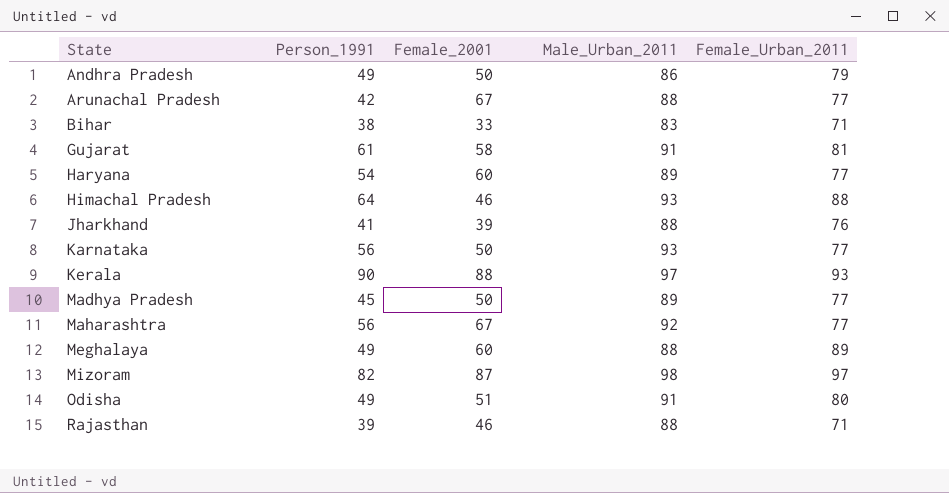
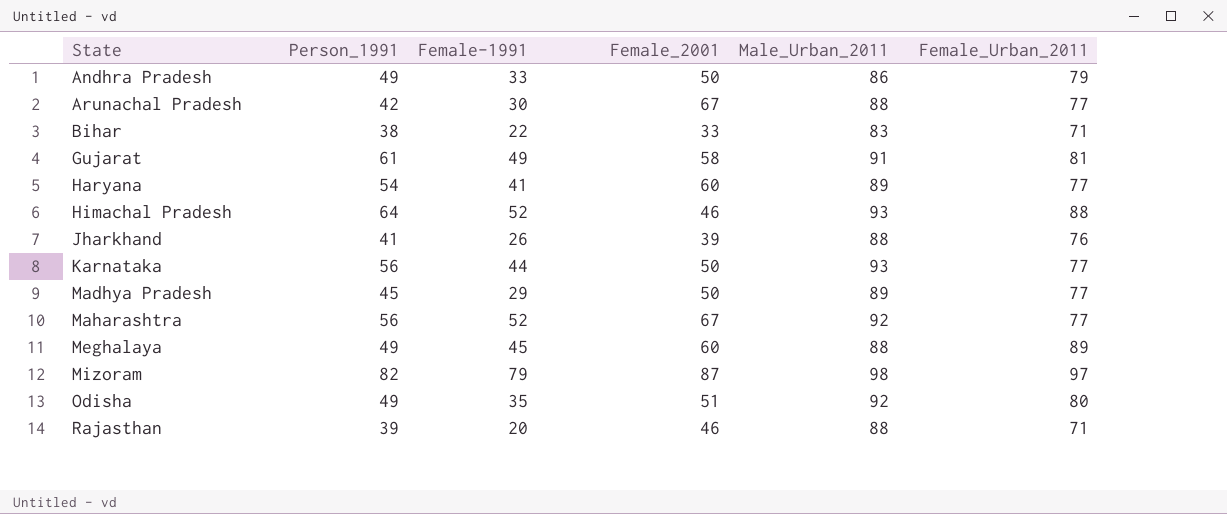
column Female-1991 | position: none -> 3
row Kerala: 90 | 88 | 97 | 93 -> none
Odisha | Male_Urban_2011: 91 -> 92

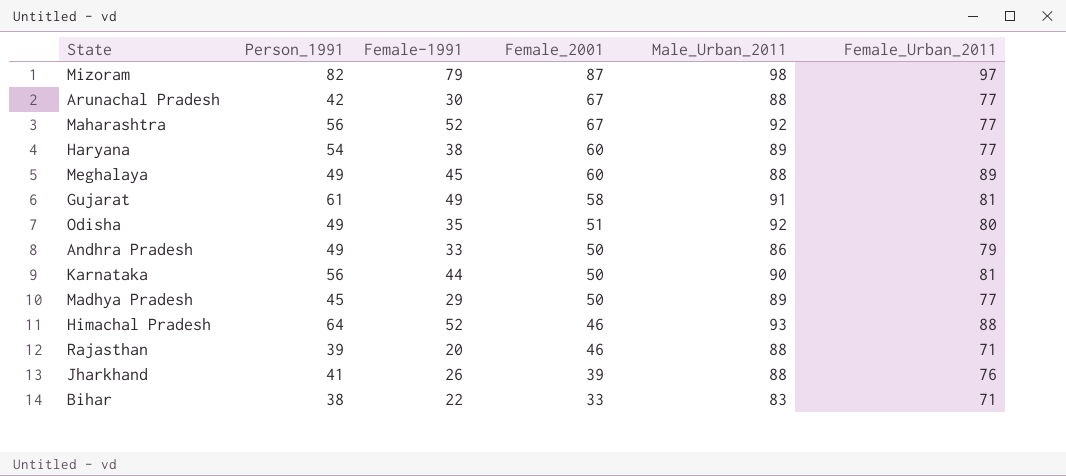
row order: State ascending -> Female_2001 descending
Haryana | Female-1991: 41 -> 38
Karnataka | Male_Urban_2011: 93 -> 90
Karnataka | Female_Urban_2011: 77 -> 81

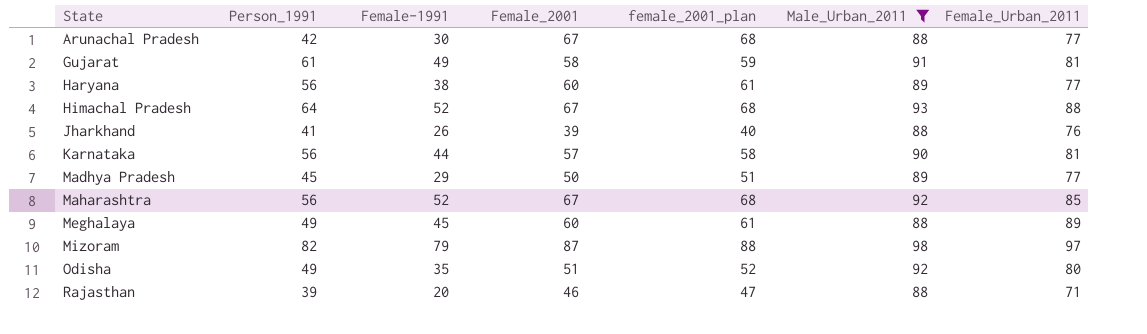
filter: none -> Male_Urban_2011 >= 88
row order: Female_2001 descending -> State ascending
column female_2001_plan | formula: none -> [Female_2001] + 1
Haryana | Person_1991: 54 -> 56
Himachal Pradesh | Female_2001: 46 -> 67
Karnataka | Female_2001: 50 -> 57
Maharashtra | Female_Urban_2011: 77 -> 85

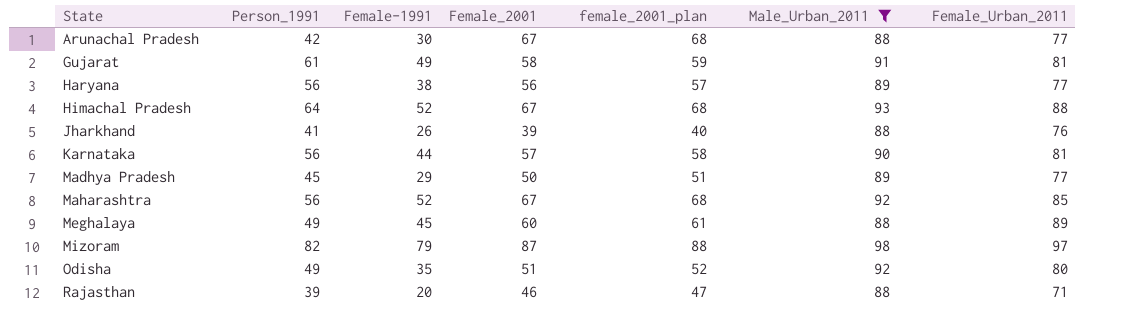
Haryana | Female_2001: 60 -> 56
Haryana | female_2001_plan: 61 -> 57

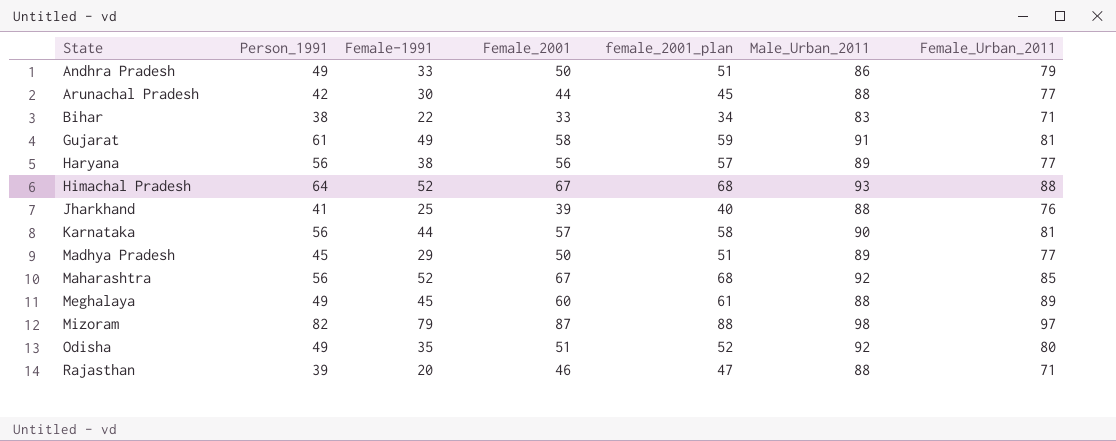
filter: Male_Urban_2011 >= 88 -> none
Arunachal Pradesh | Female_2001: 67 -> 44
Arunachal Pradesh | female_2001_plan: 68 -> 45
Jharkhand | Female-1991: 26 -> 25

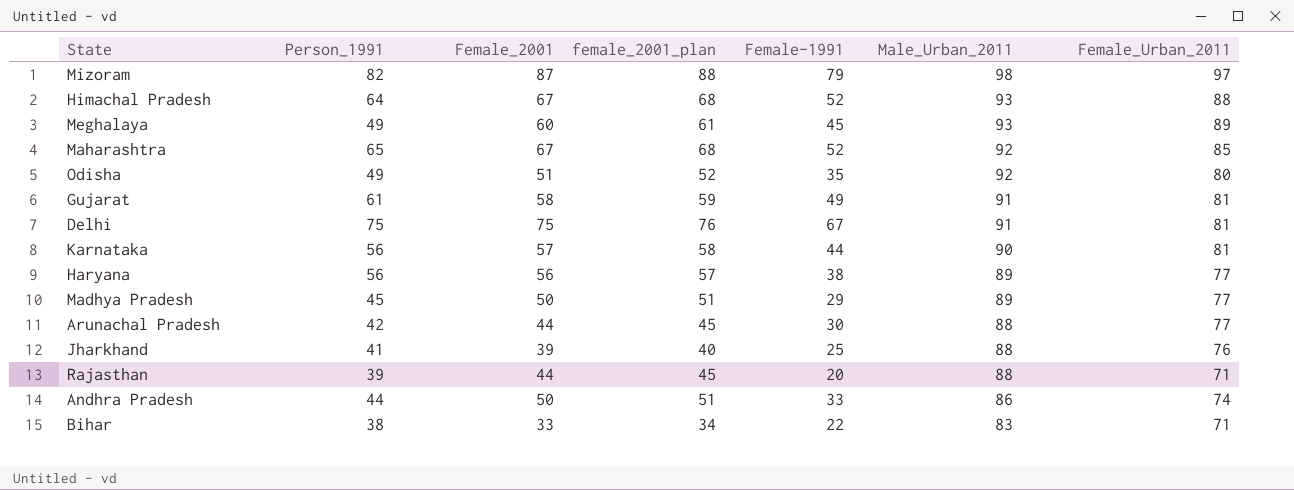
row order: State ascending -> Male_Urban_2011 descending
column Female-1991 | position: 3 -> 5
Meghalaya | Male_Urban_2011: 88 -> 93
Maharashtra | Person_1991: 56 -> 65
row Delhi: none -> 75 | 75 | 76 | 67 | 91 | 81
Rajasthan | Female_2001: 46 -> 44
Rajasthan | female_2001_plan: 47 -> 45
Andhra Pradesh | Person_1991: 49 -> 44
Andhra Pradesh | Female_Urban_2011: 79 -> 74

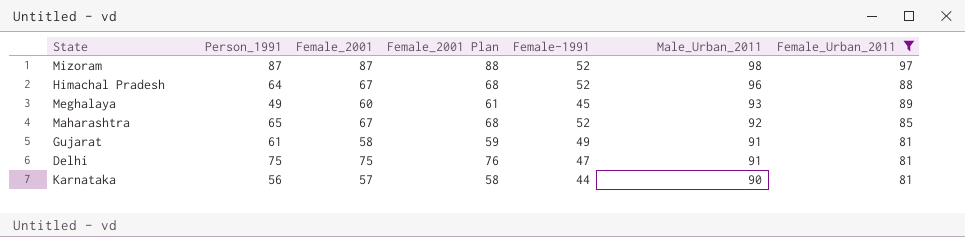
filter: none -> Female_Urban_2011 >= 81
column name: female_2001_plan -> Female_2001 Plan
Mizoram | Person_1991: 82 -> 87
Mizoram | Female-1991: 79 -> 52
Himachal Pradesh | Male_Urban_2011: 93 -> 96
Delhi | Female-1991: 67 -> 47

